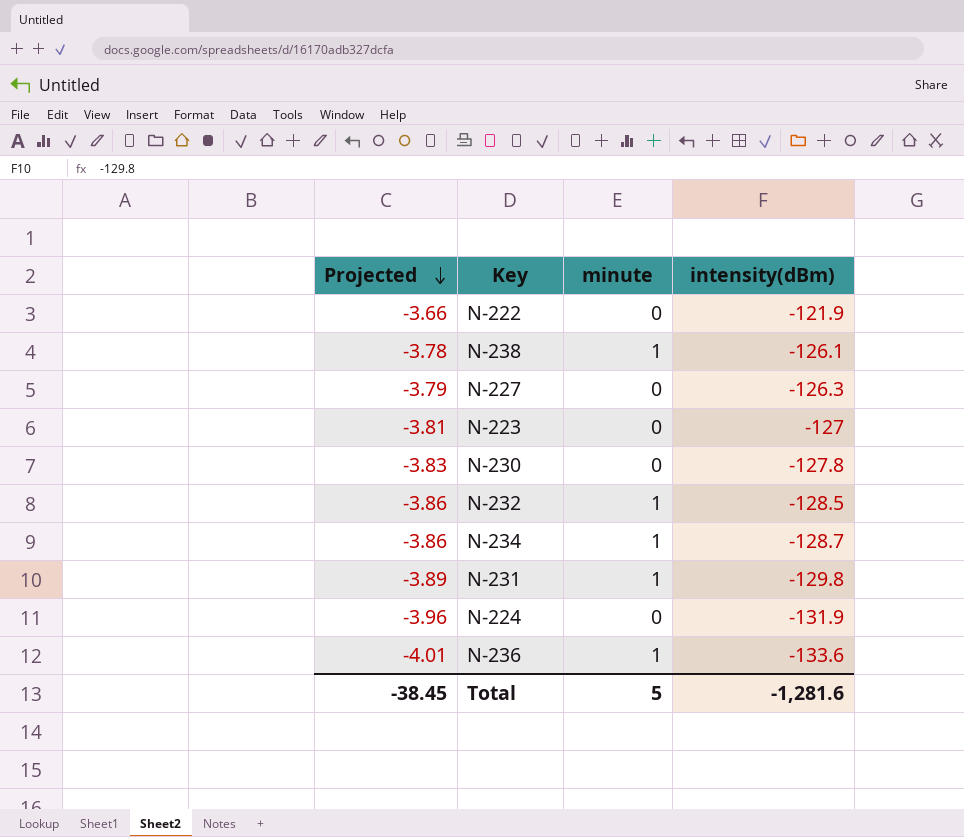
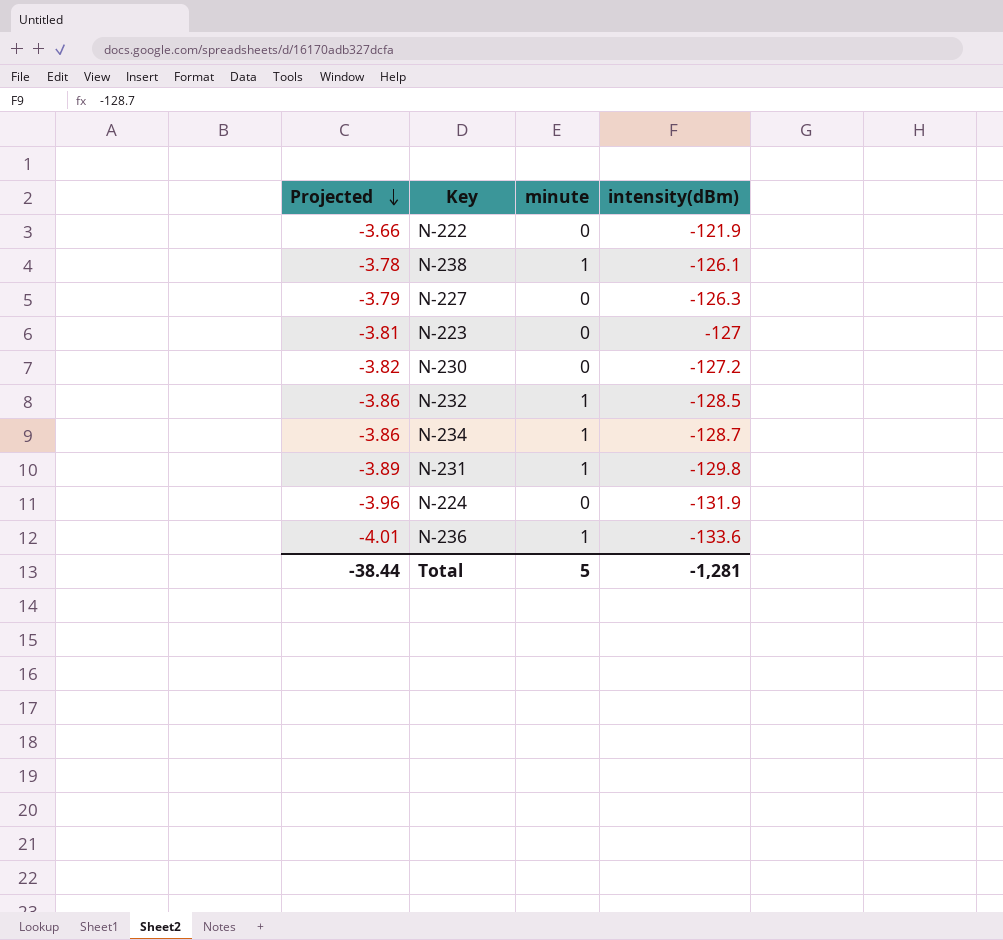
N-230 | Projected: -3.83 -> -3.82
N-230 | intensity(dBm): -127.8 -> -127.2
Total | Projected: -38.45 -> -38.44
Total | intensity(dBm): -1,281.6 -> -1,281

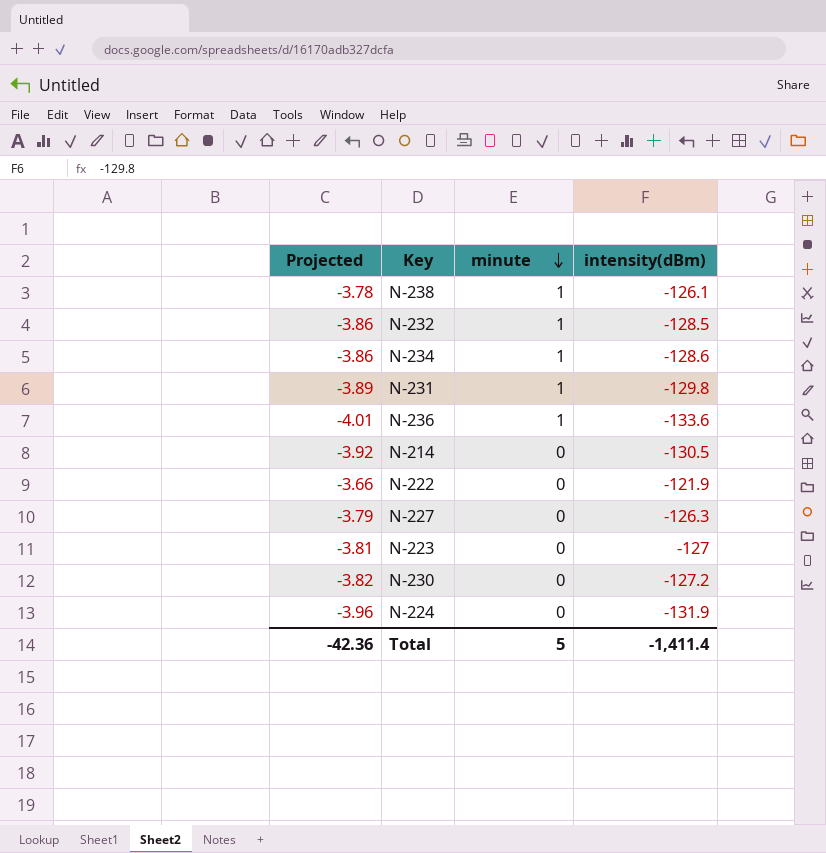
row order: Projected descending -> minute descending
N-234 | intensity(dBm): -128.7 -> -128.6
row N-214: none -> -3.92 | 0 | -130.5
Total | Projected: -38.44 -> -42.36
Total | intensity(dBm): -1,281 -> -1,411.4

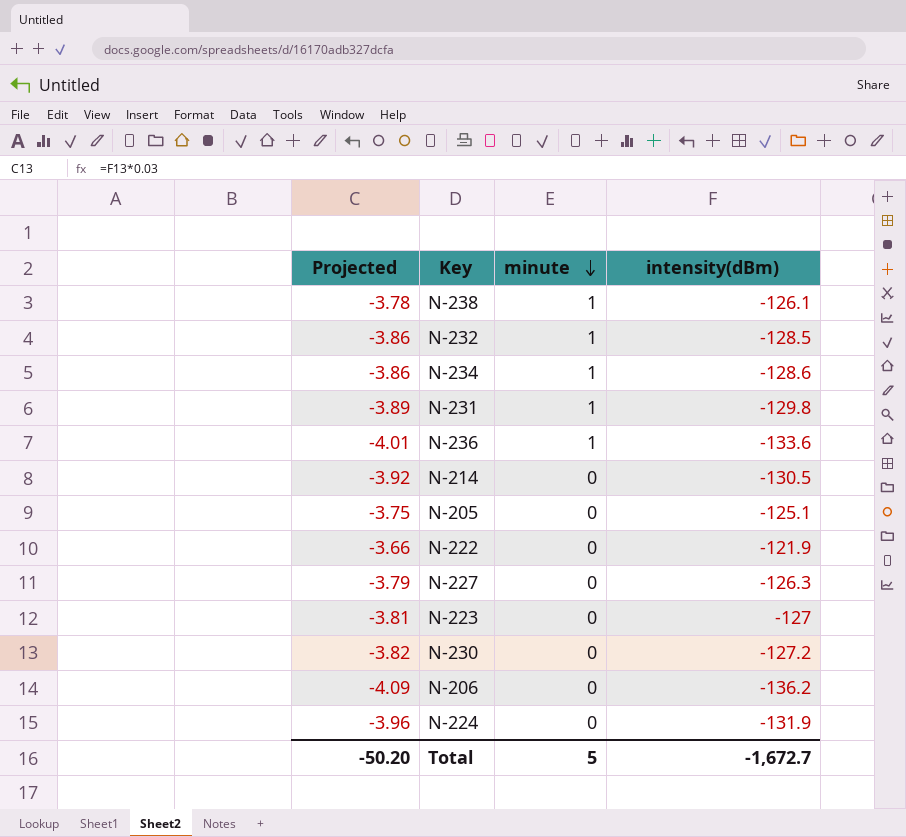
row N-205: none -> -3.75 | 0 | -125.1
row N-206: none -> -4.09 | 0 | -136.2
Total | Projected: -42.36 -> -50.20
Total | intensity(dBm): -1,411.4 -> -1,672.7

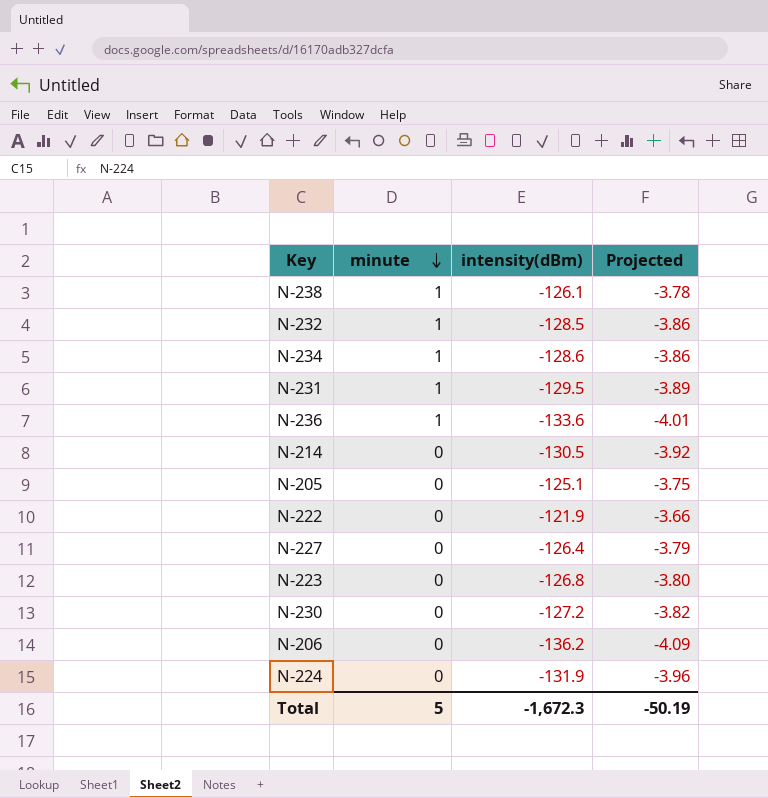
column Projected | position: 1 -> 4
N-231 | intensity(dBm): -129.8 -> -129.5
N-227 | intensity(dBm): -126.3 -> -126.4
N-223 | intensity(dBm): -127 -> -126.8
N-223 | Projected: -3.81 -> -3.80
Total | intensity(dBm): -1,672.7 -> -1,672.3
Total | Projected: -50.20 -> -50.19

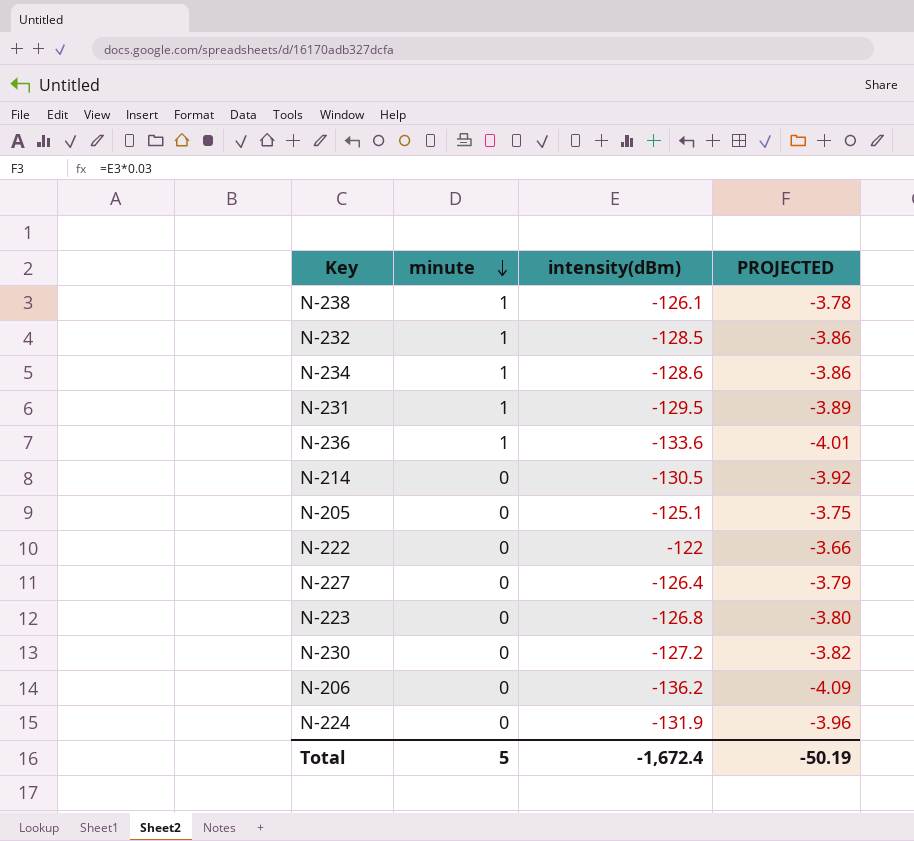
column name: Projected -> PROJECTED
N-222 | intensity(dBm): -121.9 -> -122
Total | intensity(dBm): -1,672.3 -> -1,672.4

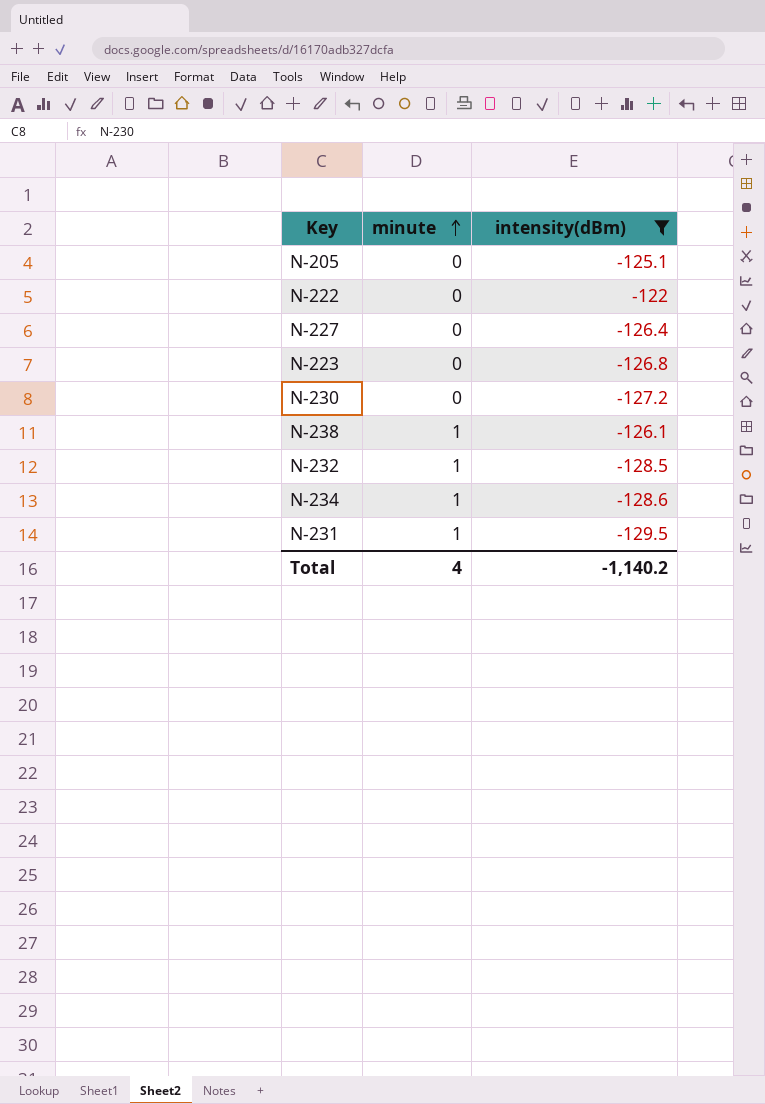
filter: none -> intensity(dBm) >= -129.5
row order: minute descending -> minute ascending
column PROJECTED | formula: [intensity(dBm)] * 0.03 -> none
Total | minute: 5 -> 4
Total | intensity(dBm): -1,672.4 -> -1,140.2

